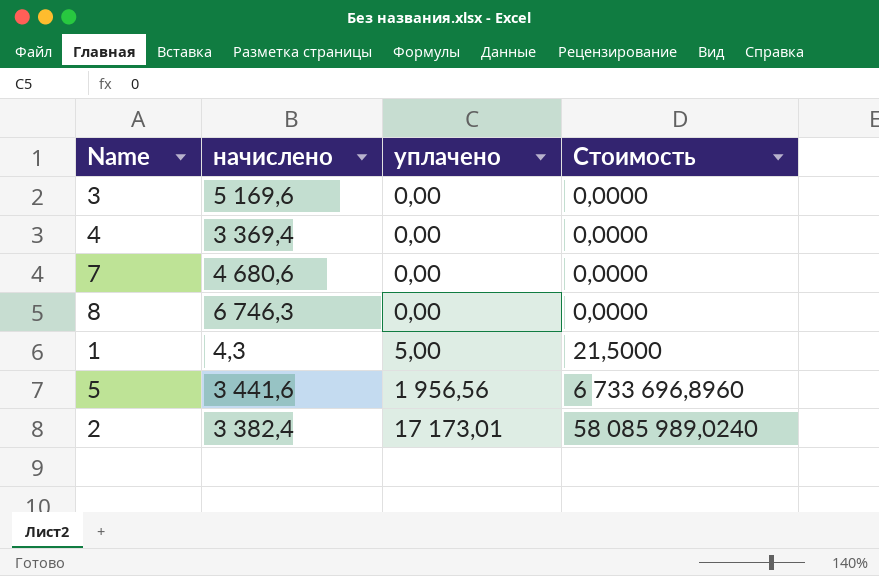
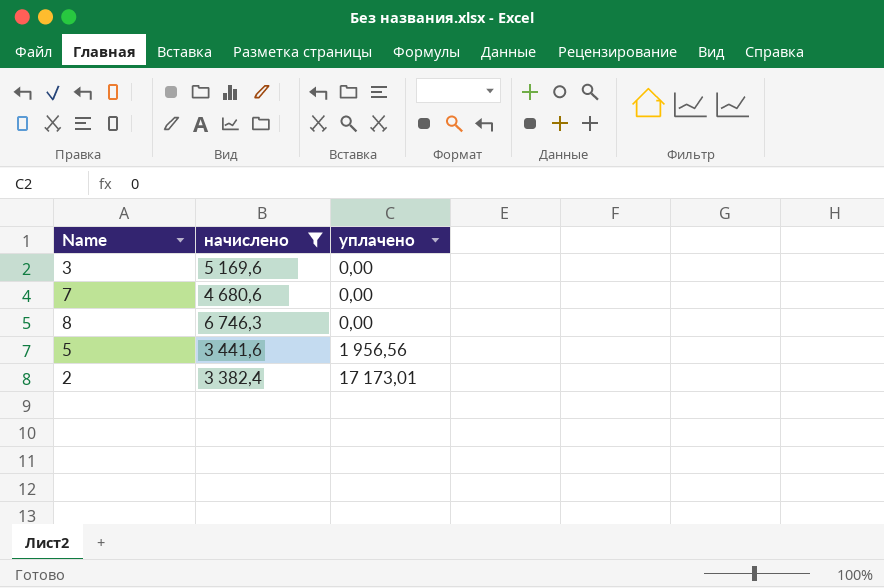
filter: none -> начислено >= 3 382,4
column Стоимость | formula: [начислено] * [уплачено] -> none

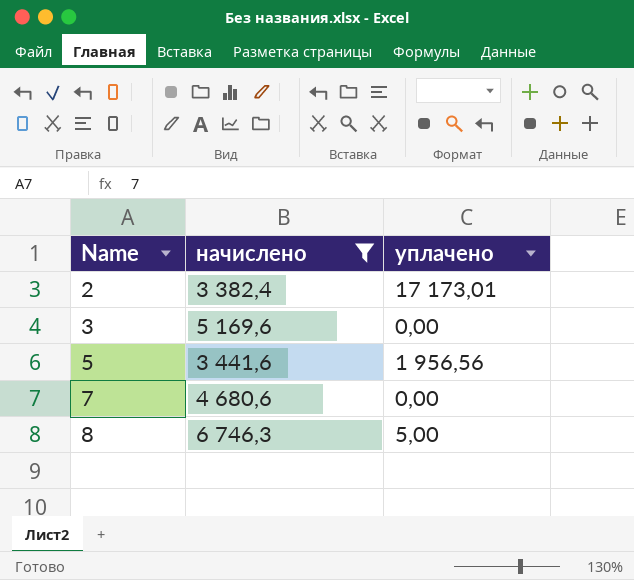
row order: уплачено ascending -> Name ascending
8 | уплачено: 0,00 -> 5,00

